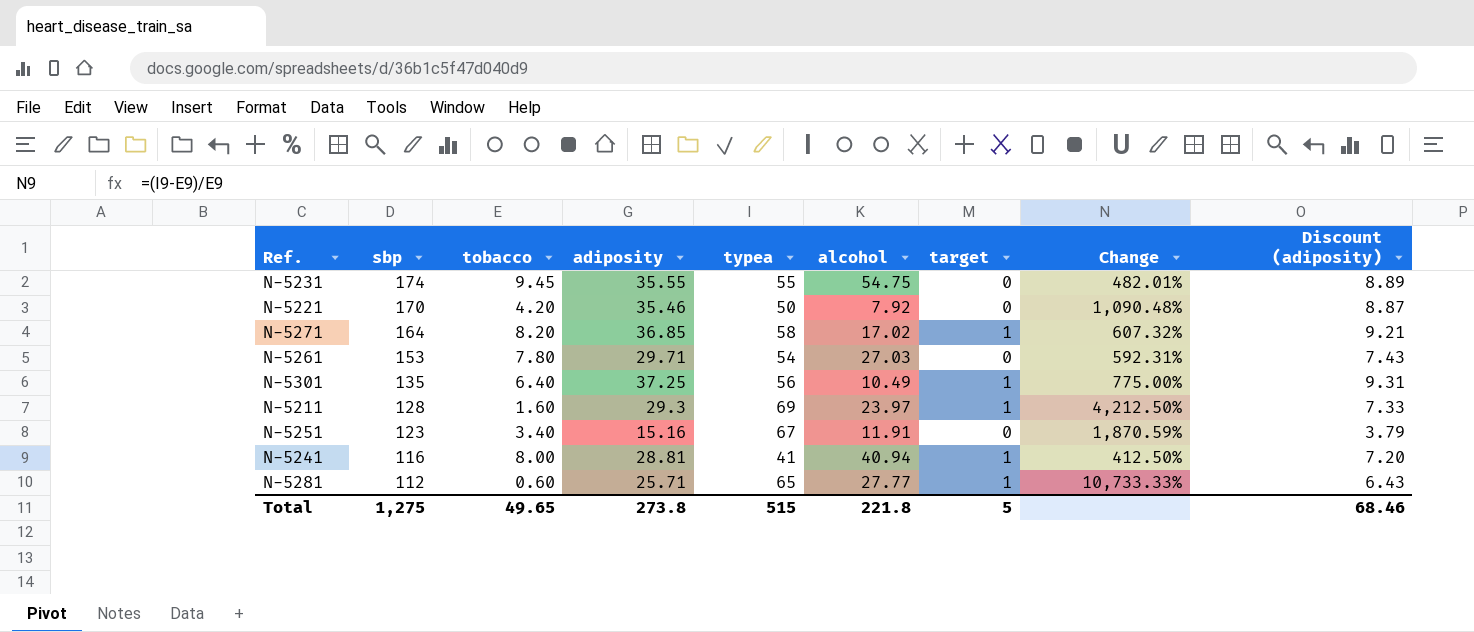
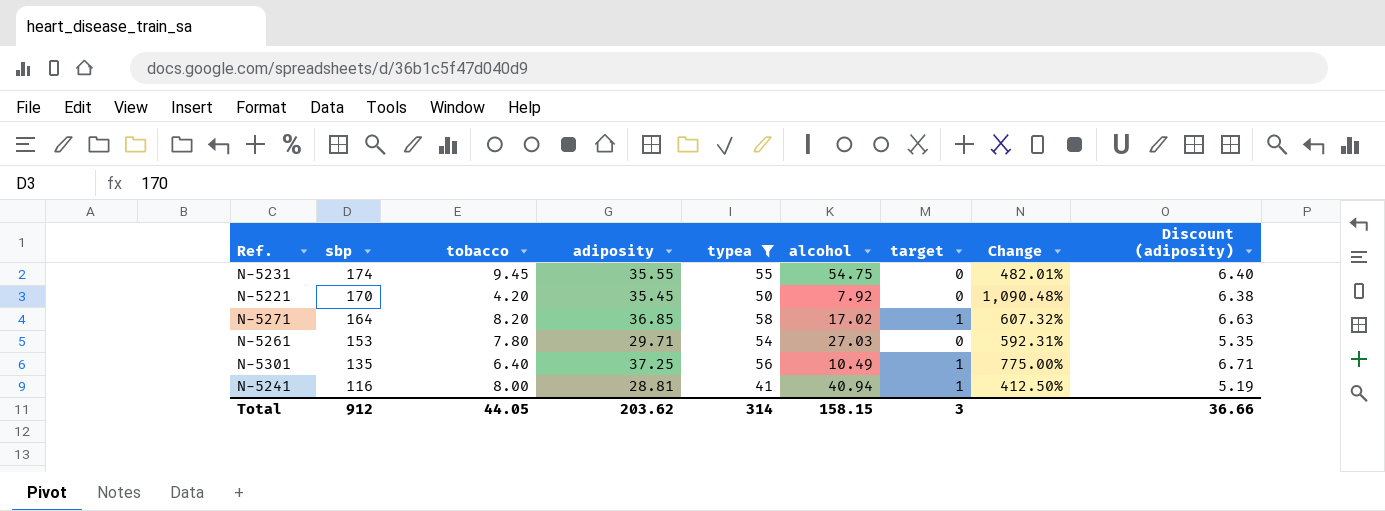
filter: none -> typea <= 58
column Discount (adiposity) | formula: [adiposity] * 0.25 -> [adiposity] * 0.18
N-5221 | adiposity: 35.46 -> 35.45
Total | sbp: 1,275 -> 912
Total | tobacco: 49.65 -> 44.05
Total | adiposity: 273.8 -> 203.62
Total | typea: 515 -> 314
Total | alcohol: 221.8 -> 158.15
Total | target: 5 -> 3
Total | Discount (adiposity): 68.46 -> 36.66

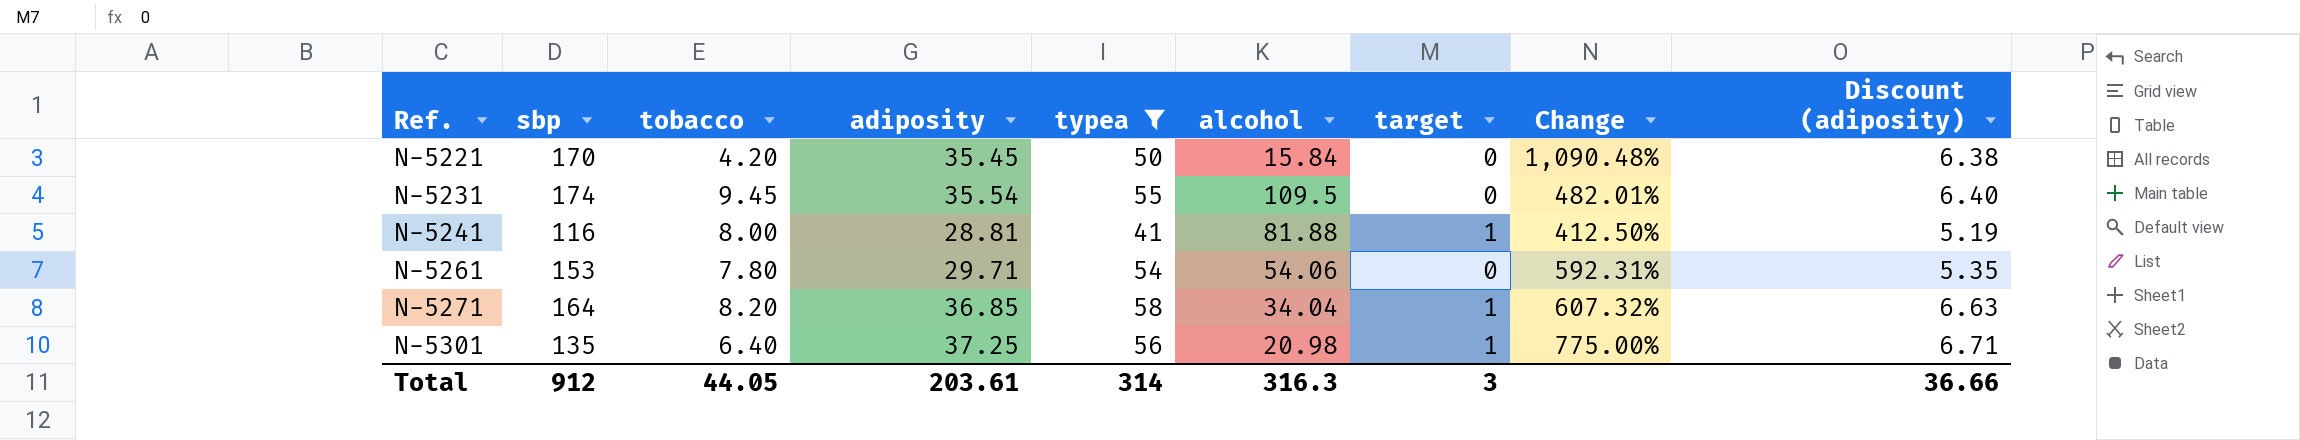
row order: sbp descending -> Ref. ascending
N-5221 | alcohol: 7.92 -> 15.84
N-5231 | adiposity: 35.55 -> 35.54
N-5231 | alcohol: 54.75 -> 109.5
N-5241 | alcohol: 40.94 -> 81.88
N-5261 | alcohol: 27.03 -> 54.06
N-5271 | alcohol: 17.02 -> 34.04
N-5301 | alcohol: 10.49 -> 20.98
Total | adiposity: 203.62 -> 203.61
Total | alcohol: 158.15 -> 316.3

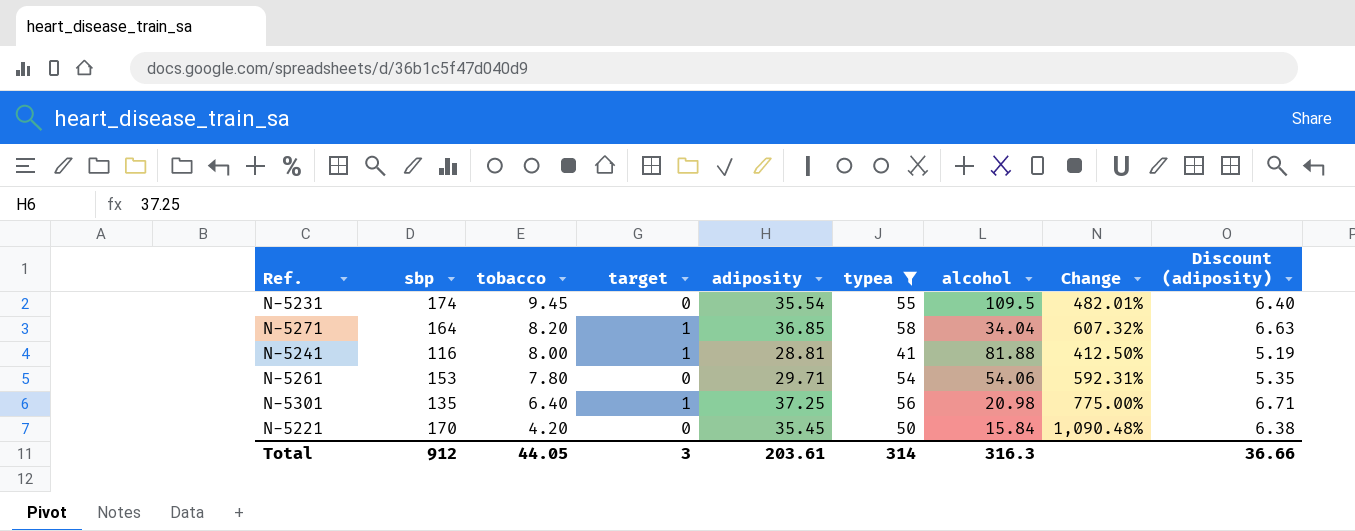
row order: Ref. ascending -> tobacco descending
column target | position: 7 -> 4

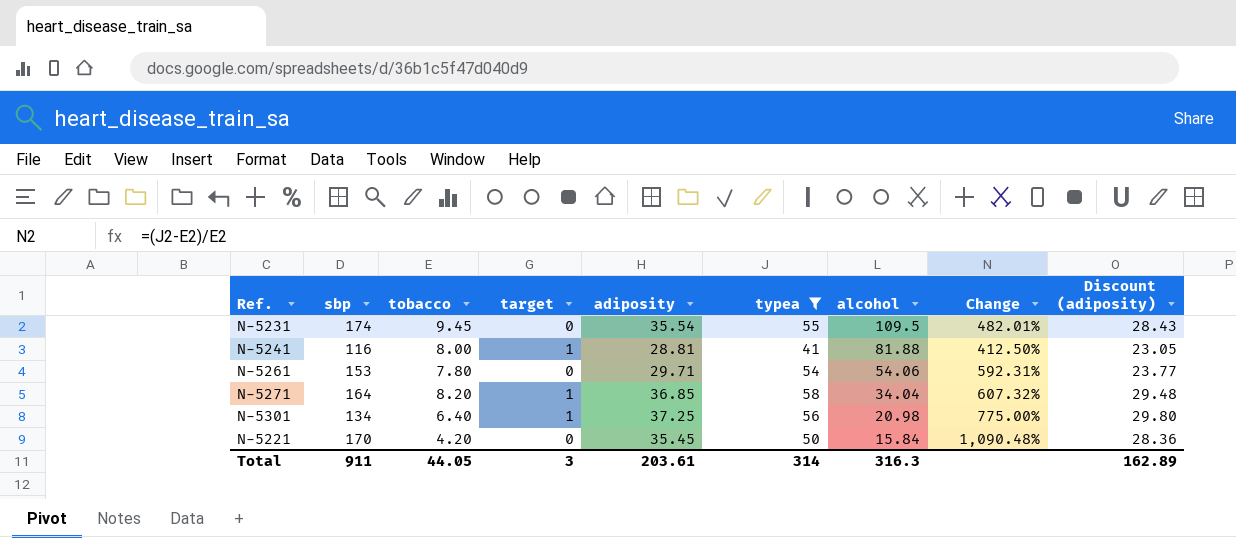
row order: tobacco descending -> alcohol descending
column Discount (adiposity) | formula: [adiposity] * 0.18 -> [adiposity] * 0.8
N-5301 | sbp: 135 -> 134
Total | sbp: 912 -> 911
Total | Discount (adiposity): 36.66 -> 162.89

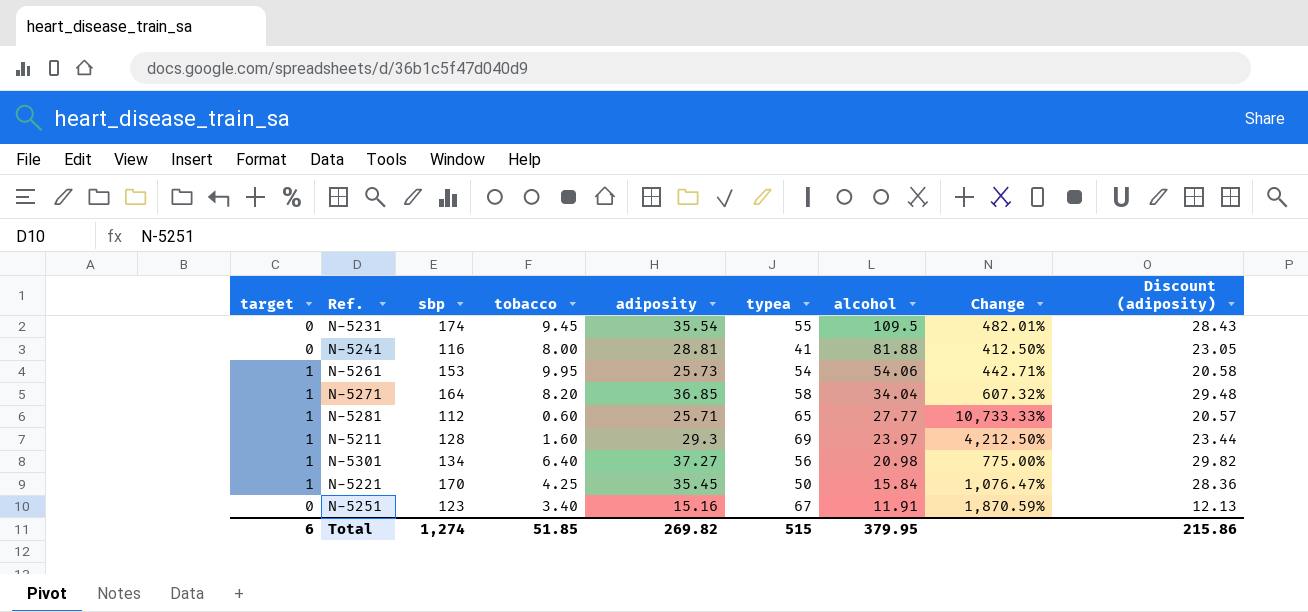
filter: typea <= 58 -> none
column target | position: 4 -> 1
N-5241 | target: 1 -> 0
N-5261 | target: 0 -> 1
N-5261 | tobacco: 7.80 -> 9.95
N-5261 | adiposity: 29.71 -> 25.73
N-5261 | Change: 592.31% -> 442.71%
N-5261 | Discount (adiposity): 23.77 -> 20.58
N-5301 | adiposity: 37.25 -> 37.27
N-5301 | Discount (adiposity): 29.80 -> 29.82
N-5221 | target: 0 -> 1
N-5221 | tobacco: 4.20 -> 4.25
N-5221 | Change: 1,090.48% -> 1,076.47%
Total | target: 3 -> 6
Total | sbp: 911 -> 1,274
Total | tobacco: 44.05 -> 51.85
Total | adiposity: 203.61 -> 269.82
Total | typea: 314 -> 515
Total | alcohol: 316.3 -> 379.95
Total | Discount (adiposity): 162.89 -> 215.86

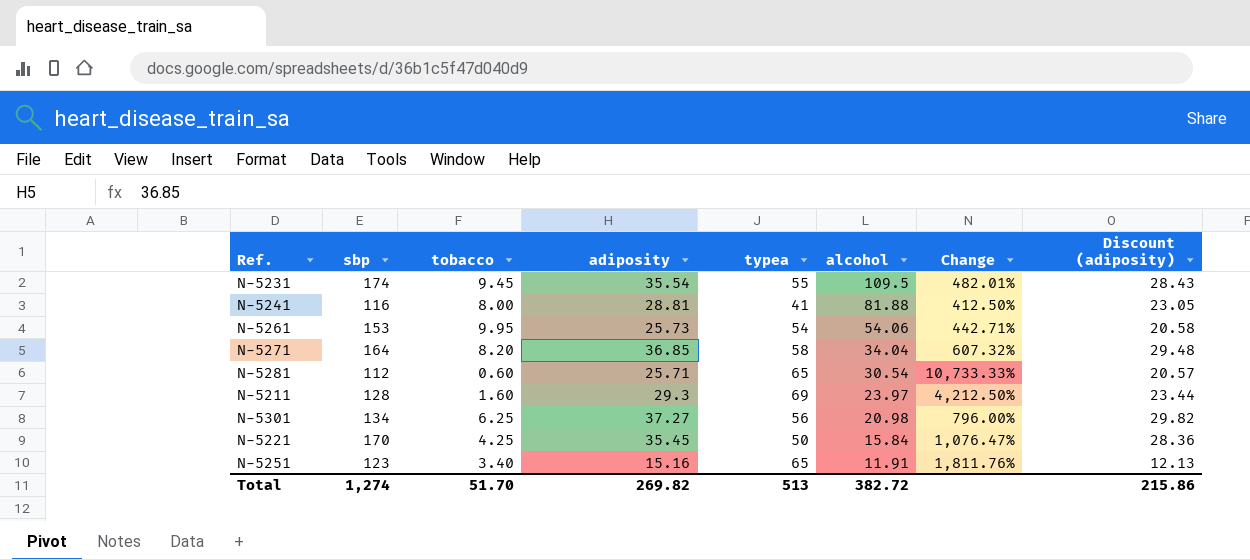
column target | position: 1 -> none
N-5281 | alcohol: 27.77 -> 30.54
N-5301 | tobacco: 6.40 -> 6.25
N-5301 | Change: 775.00% -> 796.00%
N-5251 | typea: 67 -> 65
N-5251 | Change: 1,870.59% -> 1,811.76%
Total | tobacco: 51.85 -> 51.70
Total | typea: 515 -> 513
Total | alcohol: 379.95 -> 382.72

